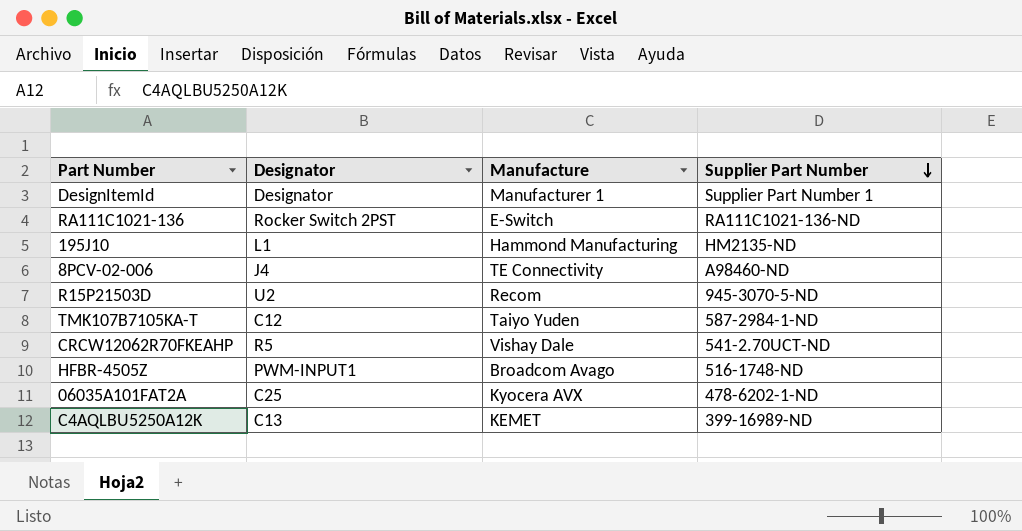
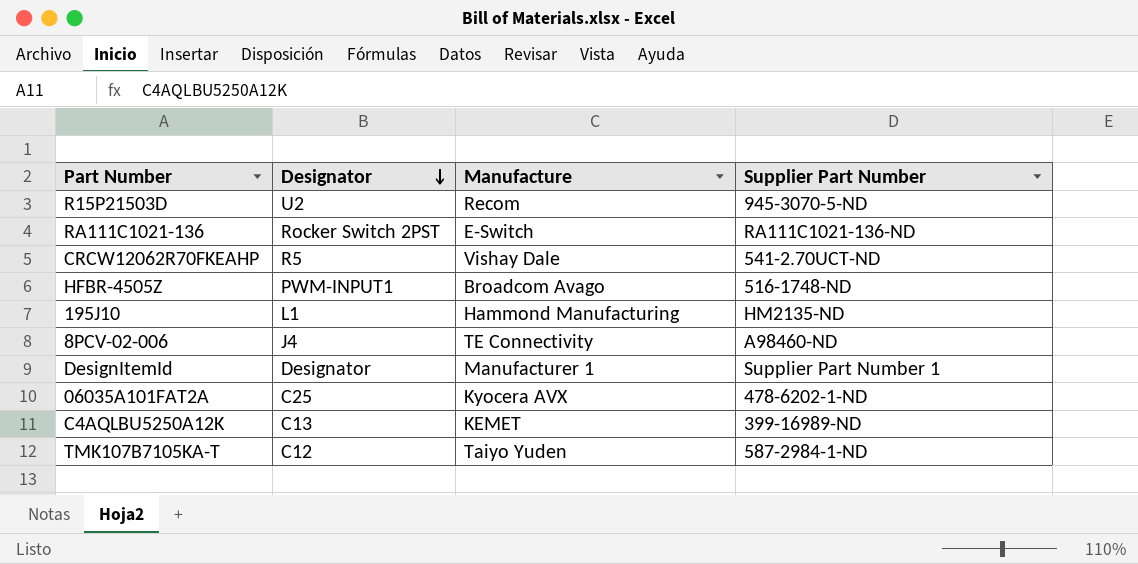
row order: Supplier Part Number descending -> Designator descending

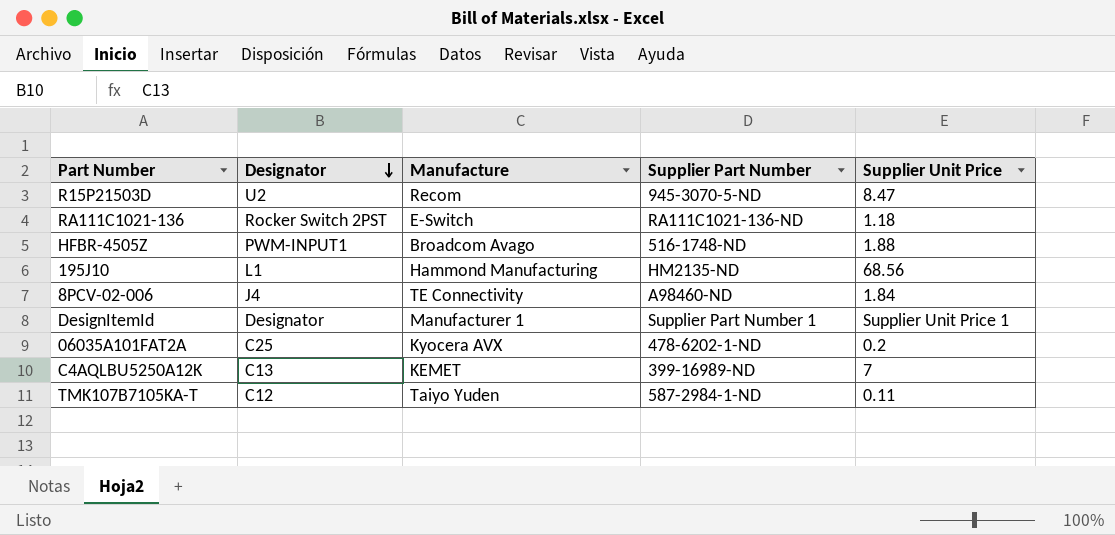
column Supplier Unit Price | position: none -> 5
row CRCW12062R70FKEAHP: R5 | Vishay Dale | 541-2.70UCT-ND -> none

